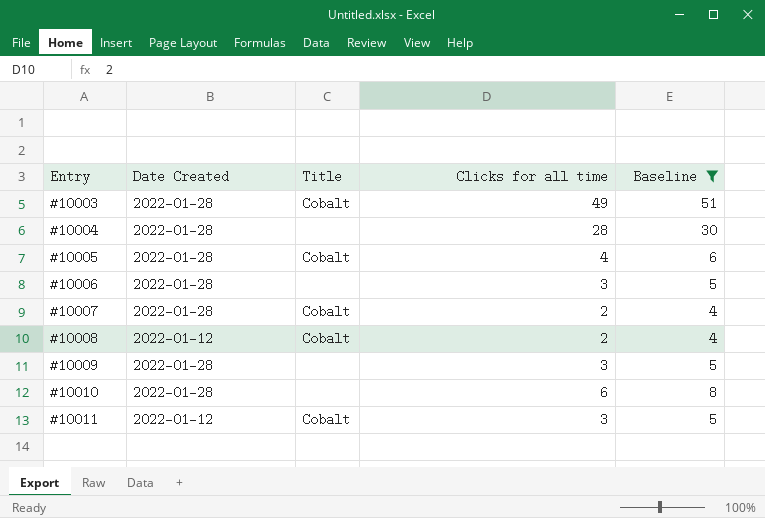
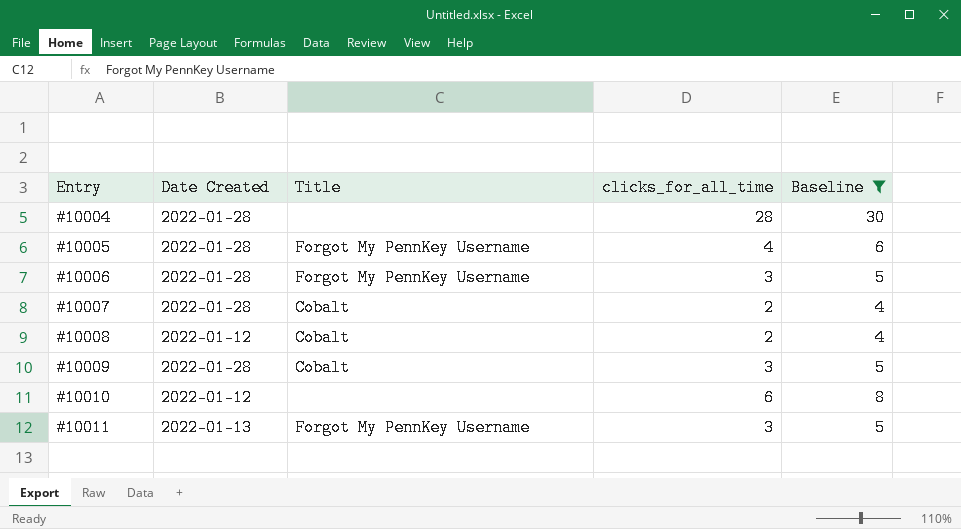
column name: Clicks for all time -> clicks_for_all_time
row #10003: 2022-01-28 | Cobalt | 49 | 51 -> none
#10005 | Title: Cobalt -> Forgot My PennKey Username
#10006 | Title: none -> Forgot My PennKey Username
#10009 | Title: none -> Cobalt
#10010 | Date Created: 2022-01-28 -> 2022-01-12
#10011 | Date Created: 2022-01-12 -> 2022-01-13
#10011 | Title: Cobalt -> Forgot My PennKey Username

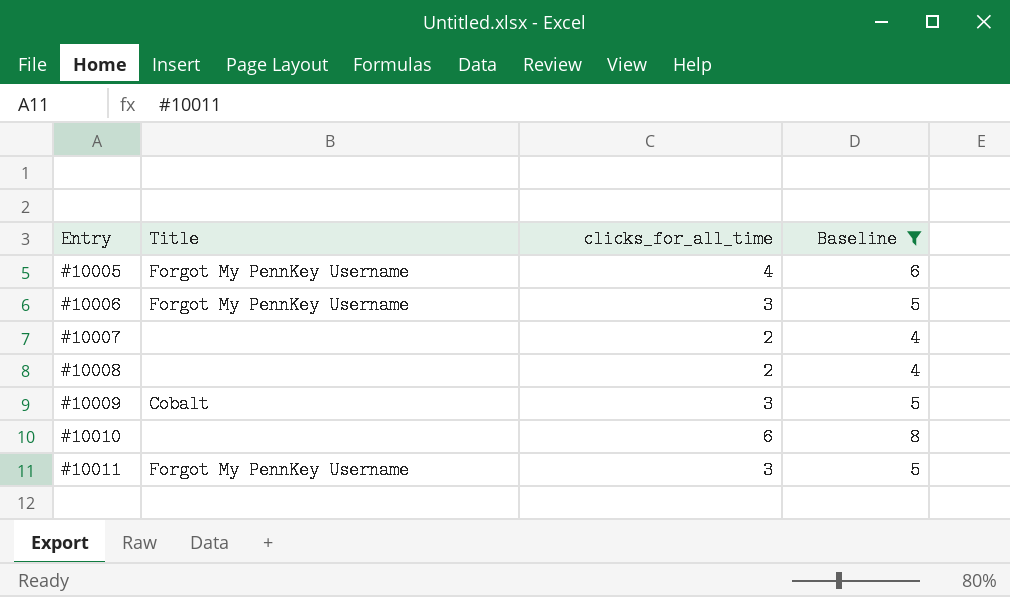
column Date Created | position: 2 -> none
row #10004: 2022-01-28 | none | 28 | 30 -> none
#10007 | Title: Cobalt -> none
#10008 | Title: Cobalt -> none

